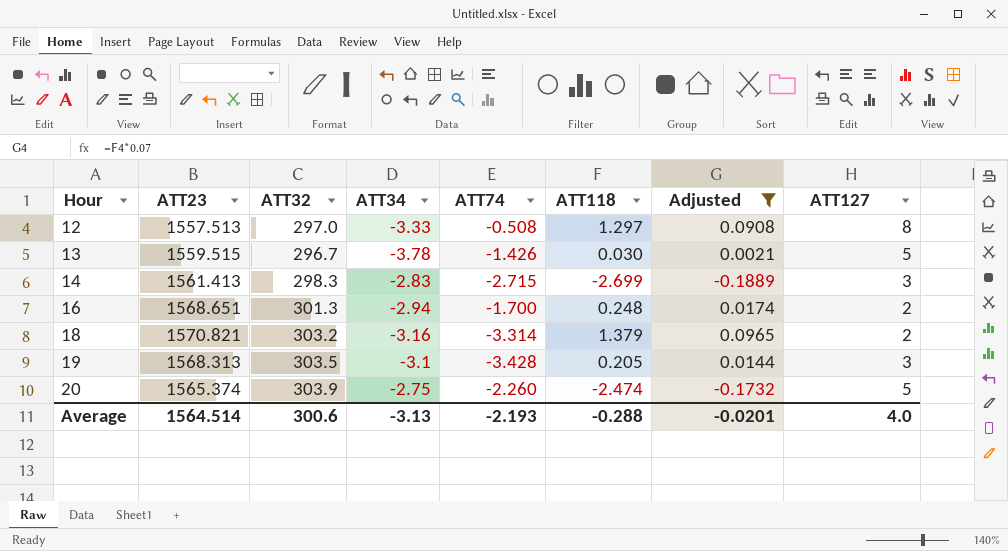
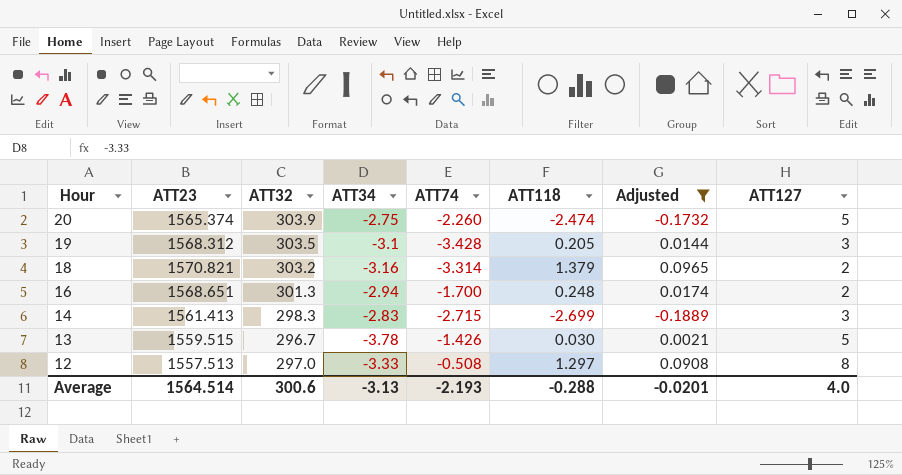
row order: Hour ascending -> Hour descending
19 | ATT23: 1568.313 -> 1568.312

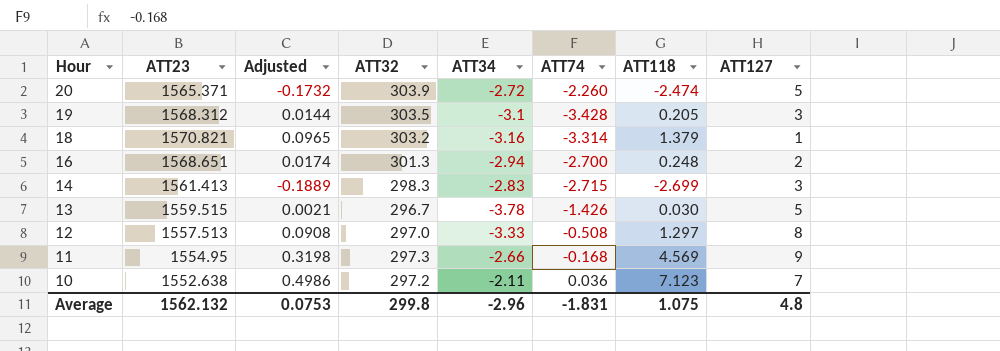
filter: Adjusted <= 0.0965 -> none
column Adjusted | position: 7 -> 3
20 | ATT23: 1565.374 -> 1565.371
20 | ATT34: -2.75 -> -2.72
18 | ATT127: 2 -> 1
16 | ATT74: -1.700 -> -2.700
Average | ATT23: 1564.514 -> 1562.132
Average | Adjusted: -0.0201 -> 0.0753
Average | ATT32: 300.6 -> 299.8
Average | ATT34: -3.13 -> -2.96
Average | ATT74: -2.193 -> -1.831
Average | ATT118: -0.288 -> 1.075
Average | ATT127: 4.0 -> 4.8

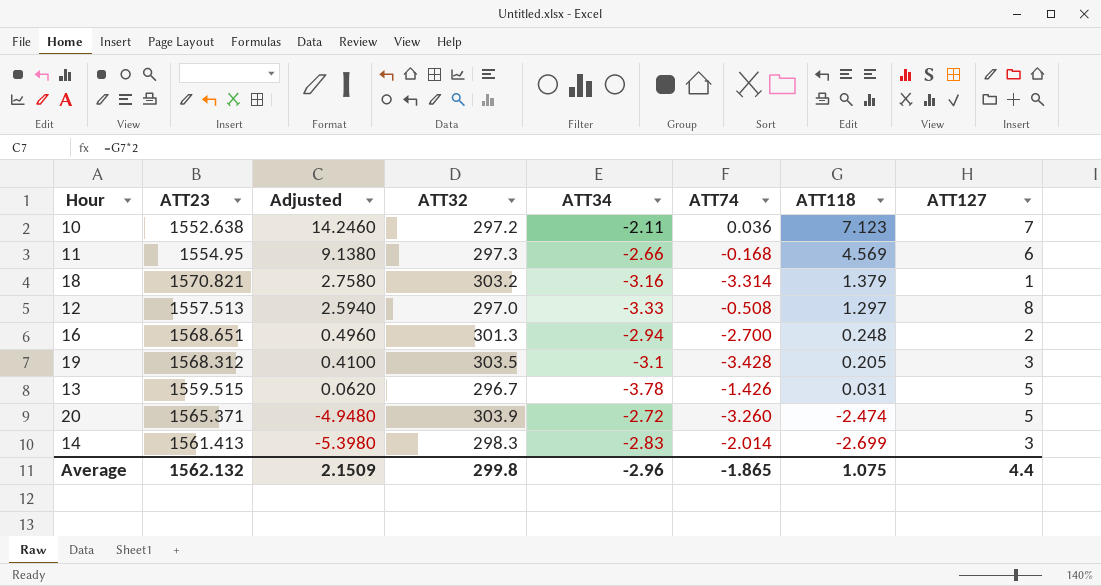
row order: Hour descending -> Adjusted descending
column Adjusted | formula: [ATT118] * 0.07 -> [ATT118] * 2
11 | ATT127: 9 -> 6
13 | ATT118: 0.030 -> 0.031
20 | ATT74: -2.260 -> -3.260
14 | ATT74: -2.715 -> -2.014
Average | Adjusted: 0.0753 -> 2.1509
Average | ATT74: -1.831 -> -1.865
Average | ATT127: 4.8 -> 4.4

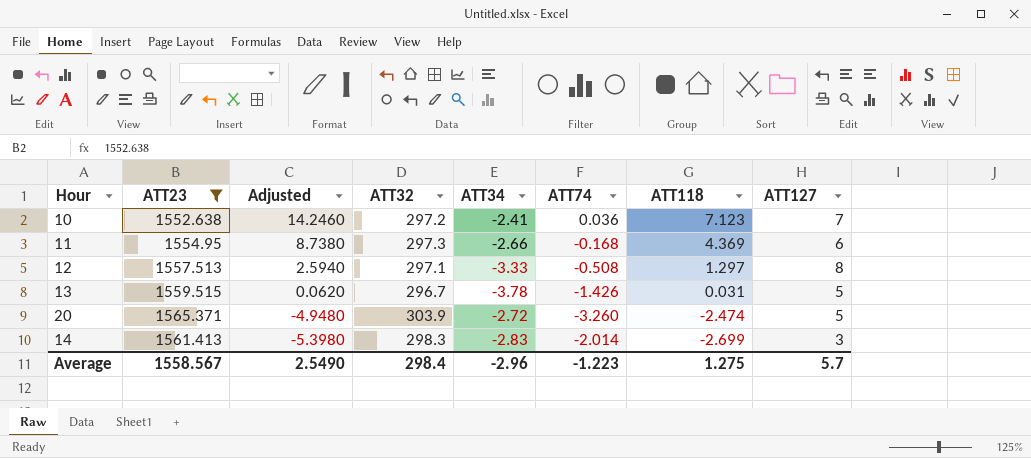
filter: none -> ATT23 <= 1565.371
10 | ATT34: -2.11 -> -2.41
11 | Adjusted: 9.1380 -> 8.7380
11 | ATT118: 4.569 -> 4.369
12 | ATT32: 297.0 -> 297.1
Average | ATT23: 1562.132 -> 1558.567
Average | Adjusted: 2.1509 -> 2.5490
Average | ATT32: 299.8 -> 298.4
Average | ATT74: -1.865 -> -1.223
Average | ATT118: 1.075 -> 1.275
Average | ATT127: 4.4 -> 5.7

